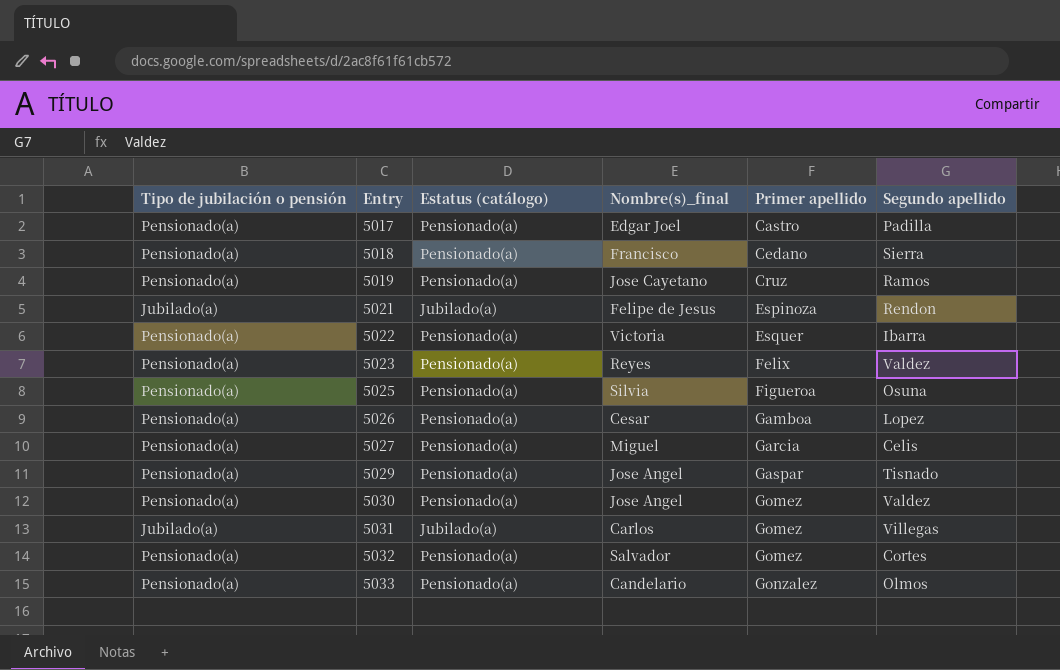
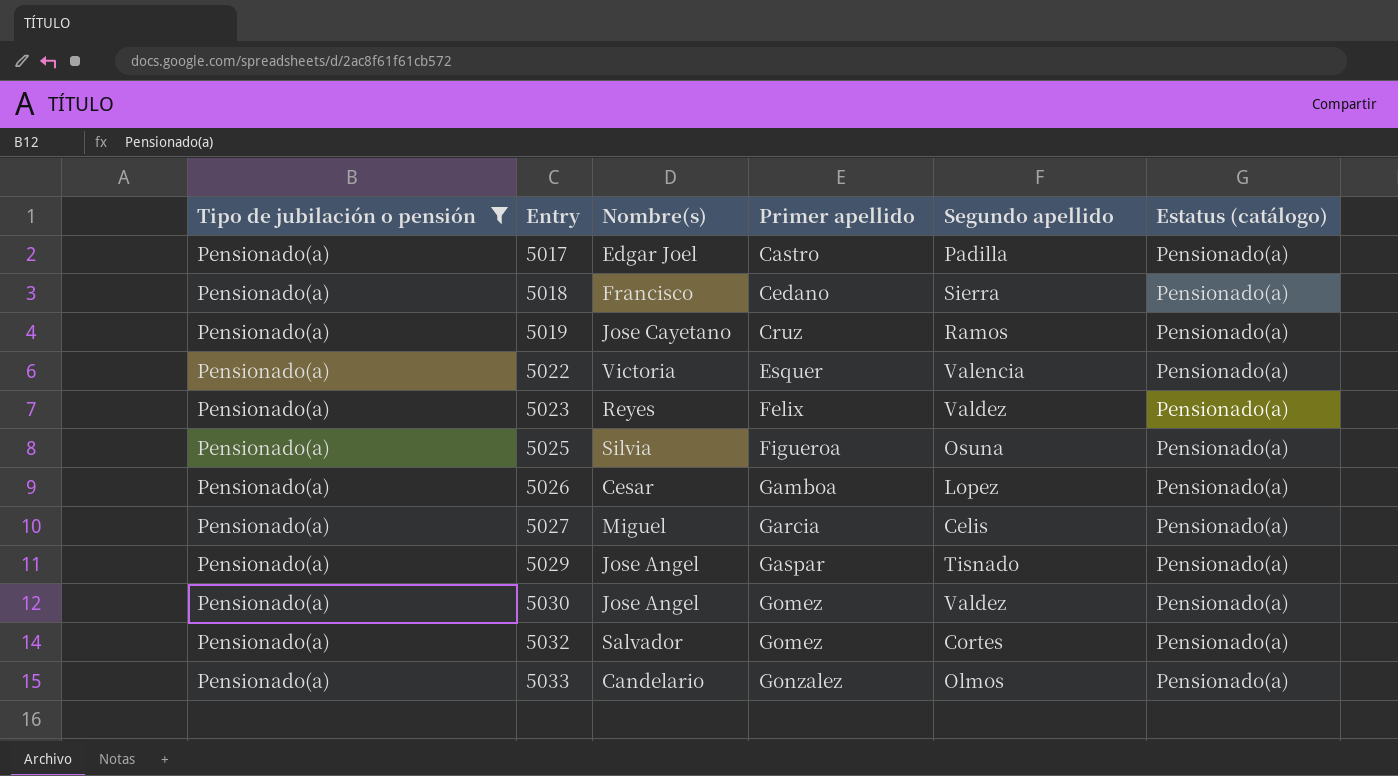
filter: none -> Tipo de jubilación o pensión = Pensionado(a)
column name: Nombre(s)_final -> Nombre(s)
column Estatus (catálogo) | position: 3 -> 6
5022 | Segundo apellido: Ibarra -> Valencia

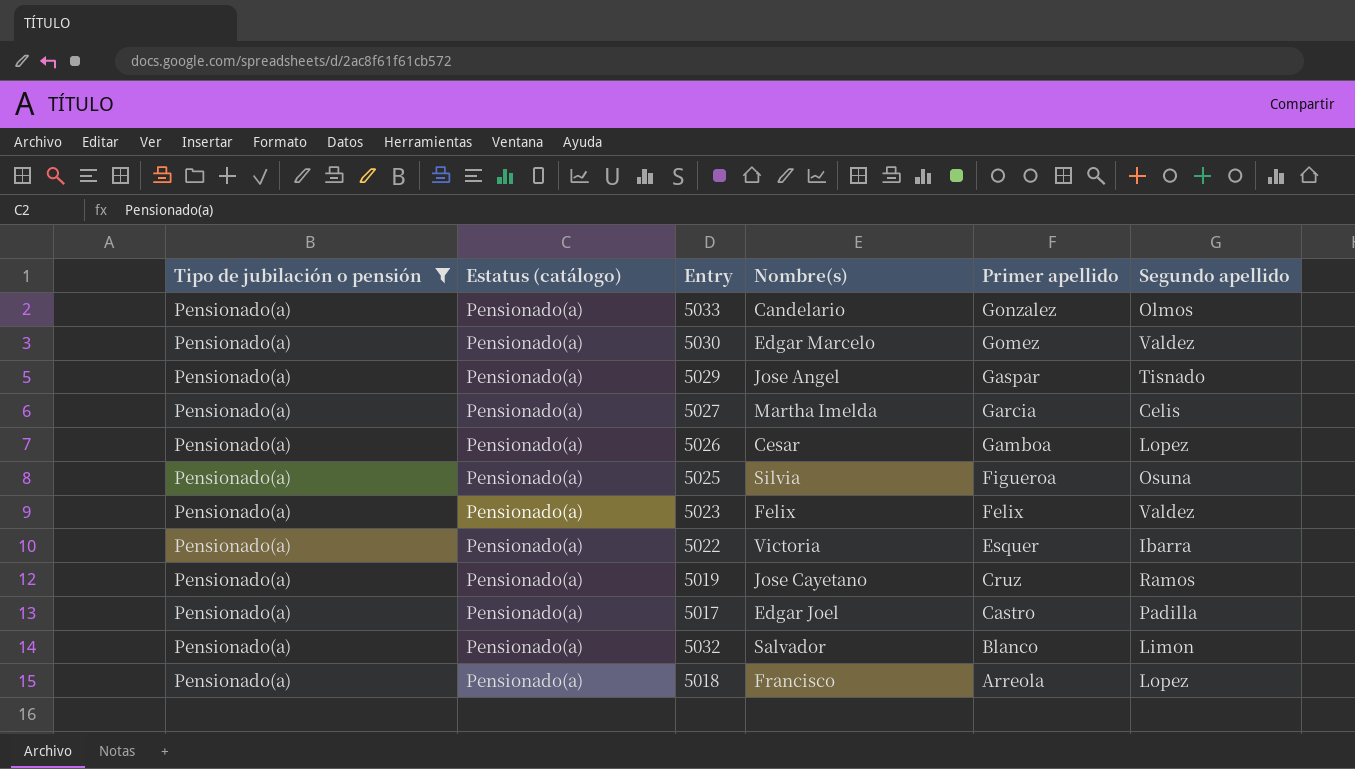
row order: Entry ascending -> Primer apellido descending
column Estatus (catálogo) | position: 6 -> 2
5030 | Nombre(s): Jose Angel -> Edgar Marcelo
5027 | Nombre(s): Miguel -> Martha Imelda
5023 | Nombre(s): Reyes -> Felix
5022 | Segundo apellido: Valencia -> Ibarra
5032 | Primer apellido: Gomez -> Blanco
5032 | Segundo apellido: Cortes -> Limon
5018 | Primer apellido: Cedano -> Arreola
5018 | Segundo apellido: Sierra -> Lopez

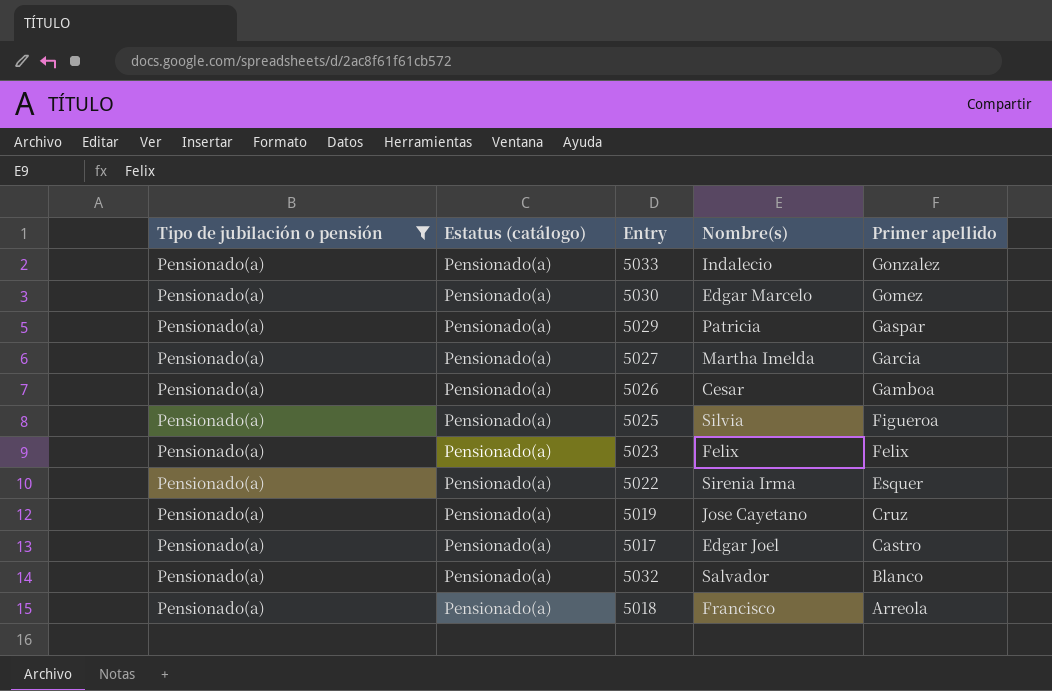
column Segundo apellido | position: 6 -> none
5033 | Nombre(s): Candelario -> Indalecio
5029 | Nombre(s): Jose Angel -> Patricia
5022 | Nombre(s): Victoria -> Sirenia Irma

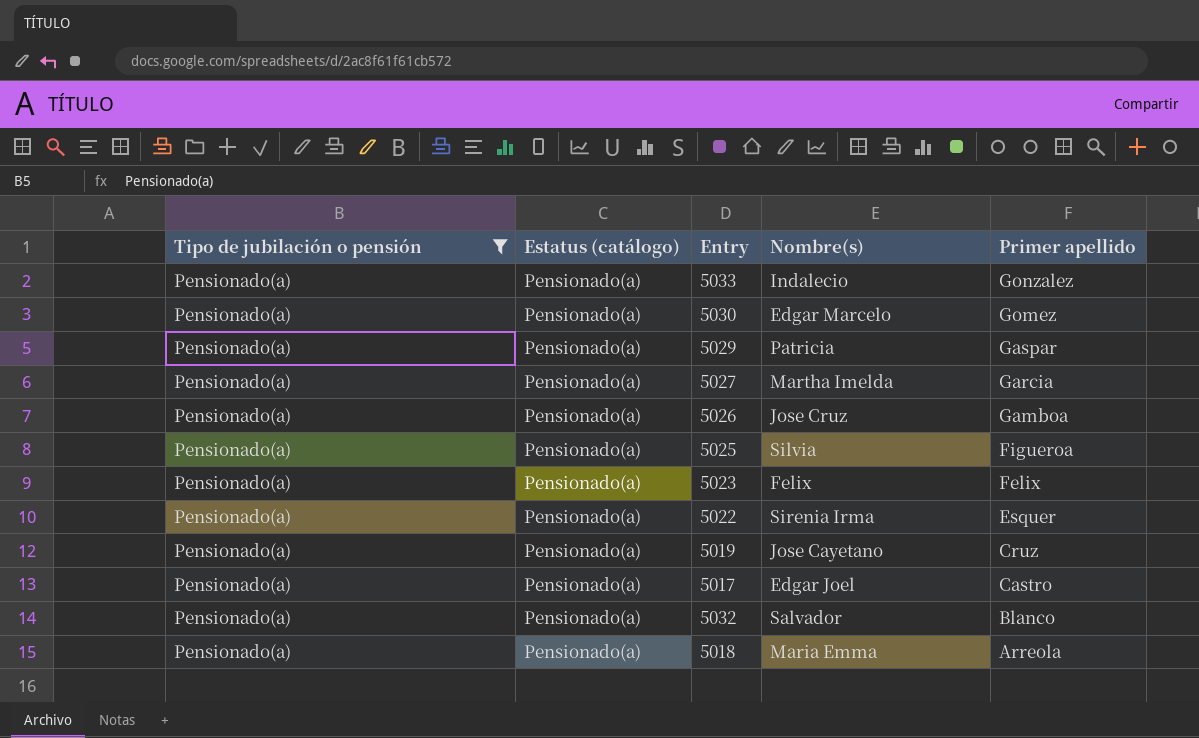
5026 | Nombre(s): Cesar -> Jose Cruz
5018 | Nombre(s): Francisco -> Maria Emma

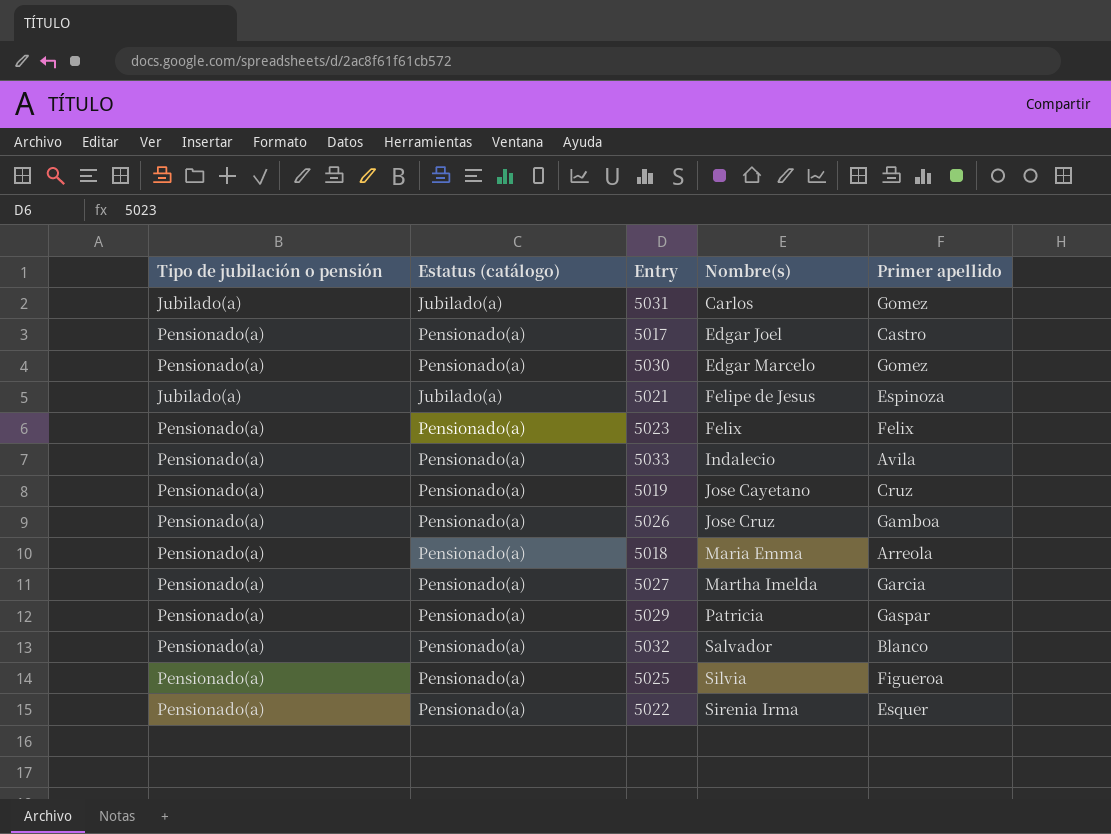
filter: Tipo de jubilación o pensión = Pensionado(a) -> none
row order: Primer apellido descending -> Nombre(s) ascending
5033 | Primer apellido: Gonzalez -> Avila

